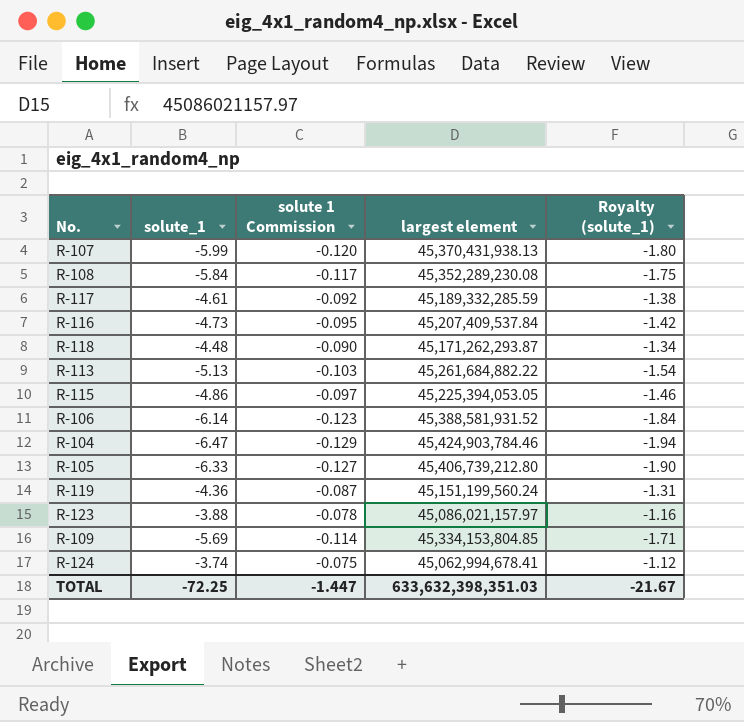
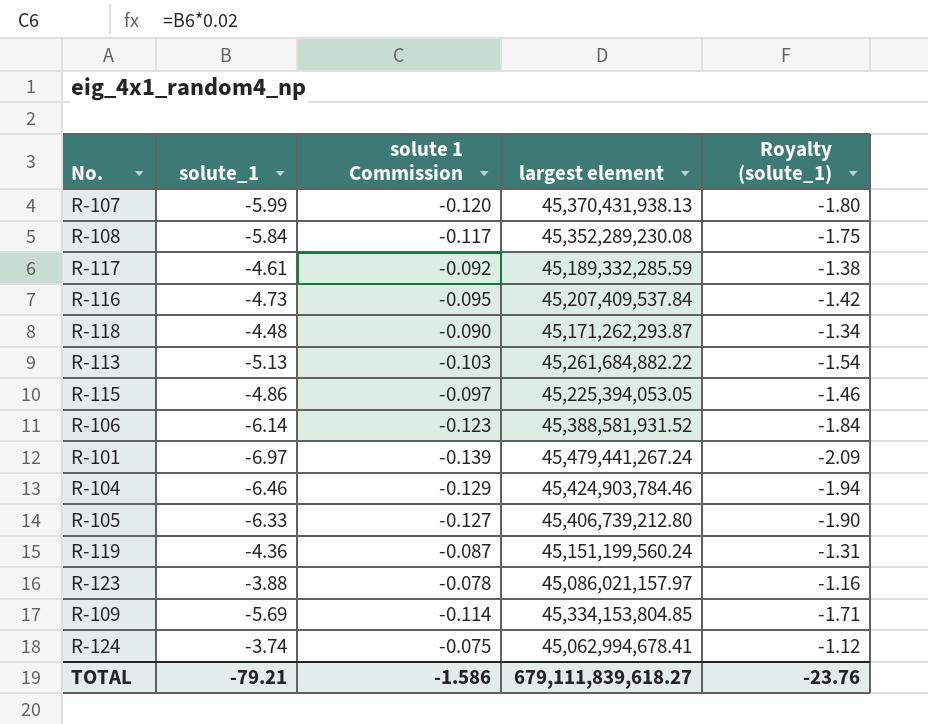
row R-101: none -> -6.97 | -0.139 | 45,479,441,267.24 | -2.09
R-104 | solute_1: -6.47 -> -6.46
TOTAL | solute_1: -72.25 -> -79.21
TOTAL | solute 1 Commission: -1.447 -> -1.586
TOTAL | largest element: 633,632,398,351.03 -> 679,111,839,618.27
TOTAL | Royalty (solute_1): -21.67 -> -23.76

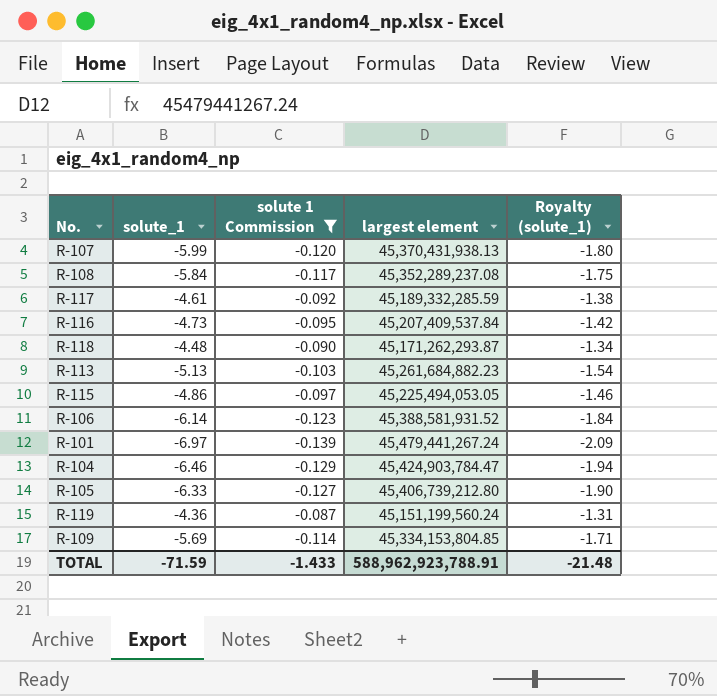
filter: none -> solute 1 Commission <= -0.087
R-108 | largest element: 45,352,289,230.08 -> 45,352,289,237.08
R-113 | largest element: 45,261,684,882.22 -> 45,261,684,882.23
R-115 | largest element: 45,225,394,053.05 -> 45,225,494,053.05
R-104 | largest element: 45,424,903,784.46 -> 45,424,903,784.47
TOTAL | solute_1: -79.21 -> -71.59
TOTAL | solute 1 Commission: -1.586 -> -1.433
TOTAL | largest element: 679,111,839,618.27 -> 588,962,923,788.91
TOTAL | Royalty (solute_1): -23.76 -> -21.48

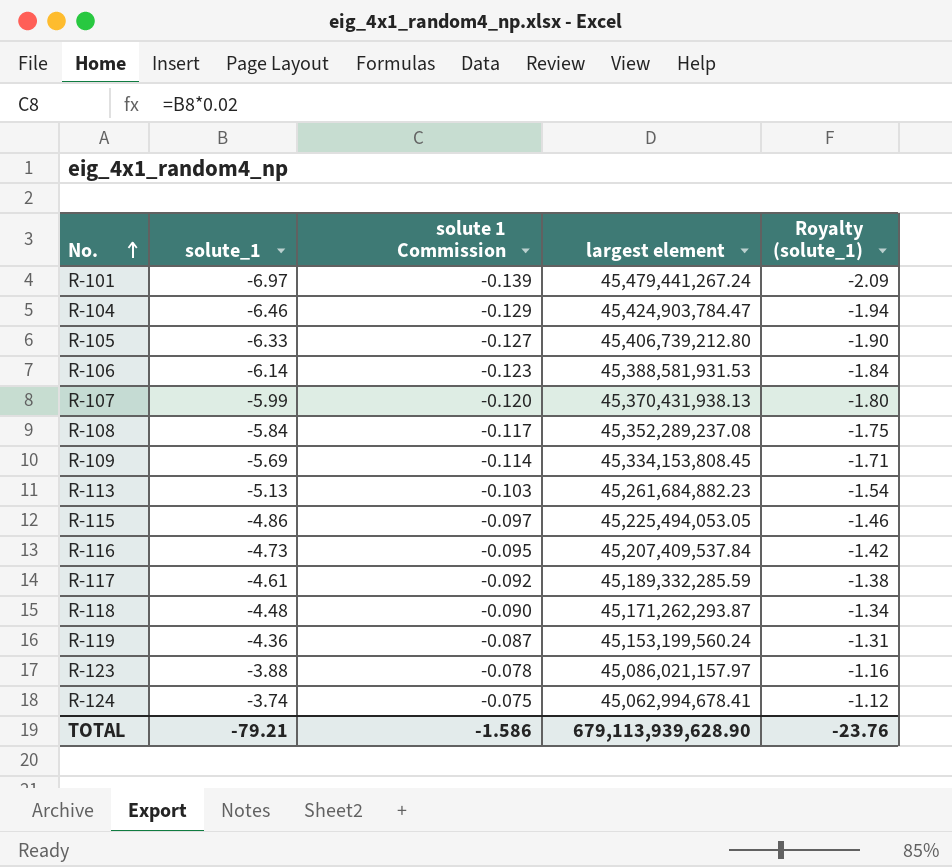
filter: solute 1 Commission <= -0.087 -> none
row order: none -> No. ascending
R-106 | largest element: 45,388,581,931.52 -> 45,388,581,931.53
R-109 | largest element: 45,334,153,804.85 -> 45,334,153,808.45
R-119 | largest element: 45,151,199,560.24 -> 45,153,199,560.24
TOTAL | solute_1: -71.59 -> -79.21
TOTAL | solute 1 Commission: -1.433 -> -1.586
TOTAL | largest element: 588,962,923,788.91 -> 679,113,939,628.90
TOTAL | Royalty (solute_1): -21.48 -> -23.76

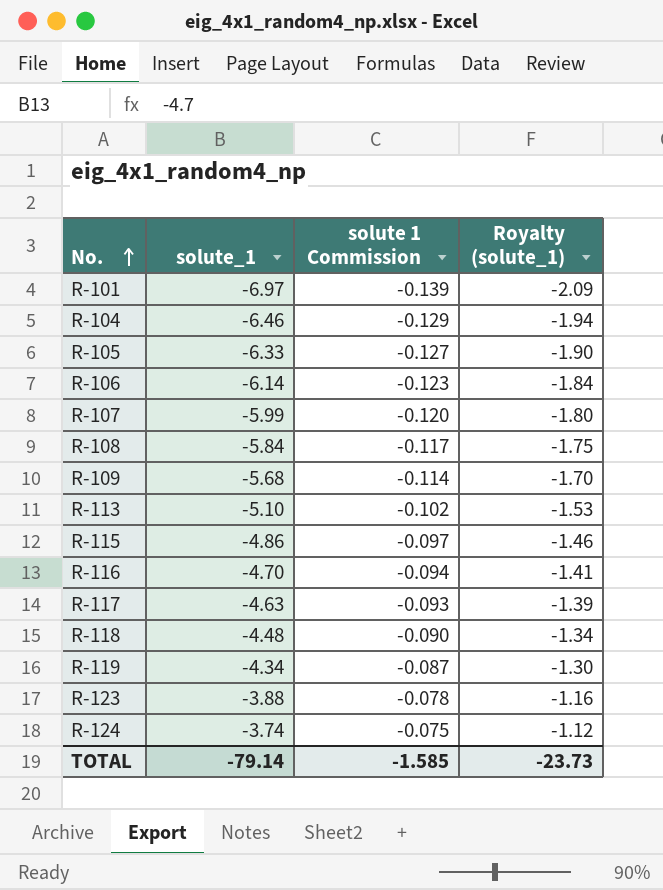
column largest element | position: 4 -> none
R-109 | solute_1: -5.69 -> -5.68
R-109 | Royalty (solute_1): -1.71 -> -1.70
R-113 | solute_1: -5.13 -> -5.10
R-113 | solute 1 Commission: -0.103 -> -0.102
R-113 | Royalty (solute_1): -1.54 -> -1.53
R-116 | solute_1: -4.73 -> -4.70
R-116 | solute 1 Commission: -0.095 -> -0.094
R-116 | Royalty (solute_1): -1.42 -> -1.41
R-117 | solute_1: -4.61 -> -4.63
R-117 | solute 1 Commission: -0.092 -> -0.093
R-117 | Royalty (solute_1): -1.38 -> -1.39
R-119 | solute_1: -4.36 -> -4.34
R-119 | Royalty (solute_1): -1.31 -> -1.30
TOTAL | solute_1: -79.21 -> -79.14
TOTAL | solute 1 Commission: -1.586 -> -1.585
TOTAL | Royalty (solute_1): -23.76 -> -23.73

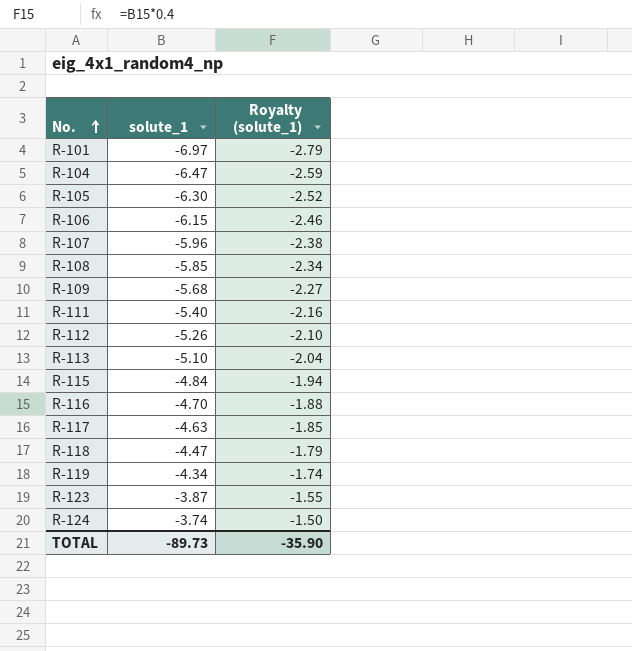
column solute 1 Commission | formula: [solute_1] * 0.02 -> none
column Royalty (solute_1) | formula: [solute_1] * 0.3 -> [solute_1] * 0.4
R-104 | solute_1: -6.46 -> -6.47
R-105 | solute_1: -6.33 -> -6.30
R-106 | solute_1: -6.14 -> -6.15
R-107 | solute_1: -5.99 -> -5.96
R-108 | solute_1: -5.84 -> -5.85
row R-111: none -> -5.40 | -2.16
row R-112: none -> -5.26 | -2.10
R-115 | solute_1: -4.86 -> -4.84
R-118 | solute_1: -4.48 -> -4.47
R-123 | solute_1: -3.88 -> -3.87
TOTAL | solute_1: -79.14 -> -89.73
TOTAL | Royalty (solute_1): -23.73 -> -35.90

